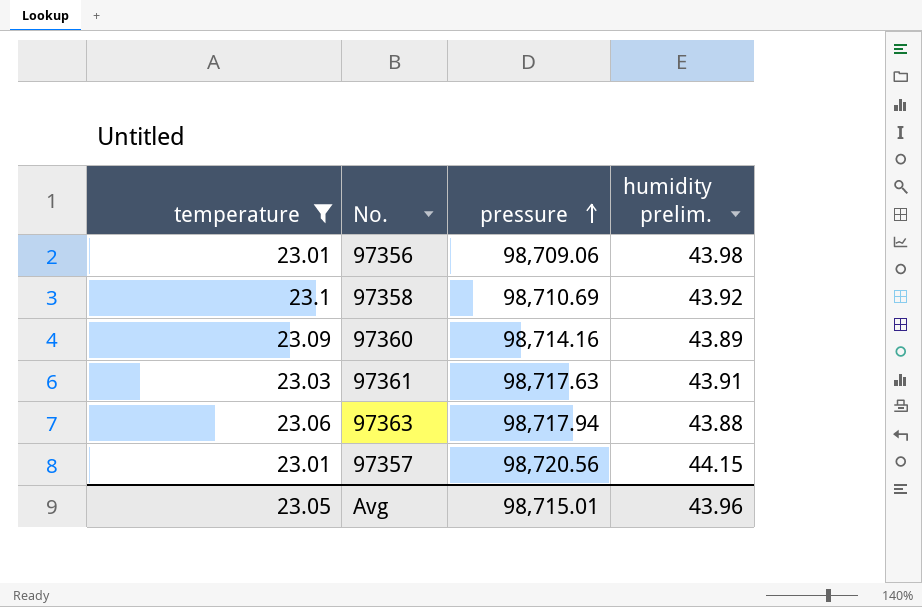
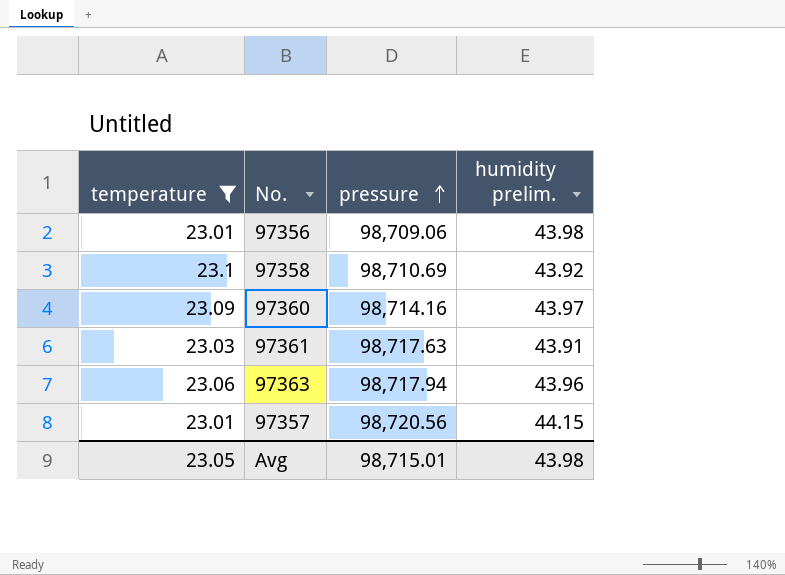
97360 | humidity prelim.: 43.89 -> 43.97
97363 | humidity prelim.: 43.88 -> 43.96
Avg | humidity prelim.: 43.96 -> 43.98

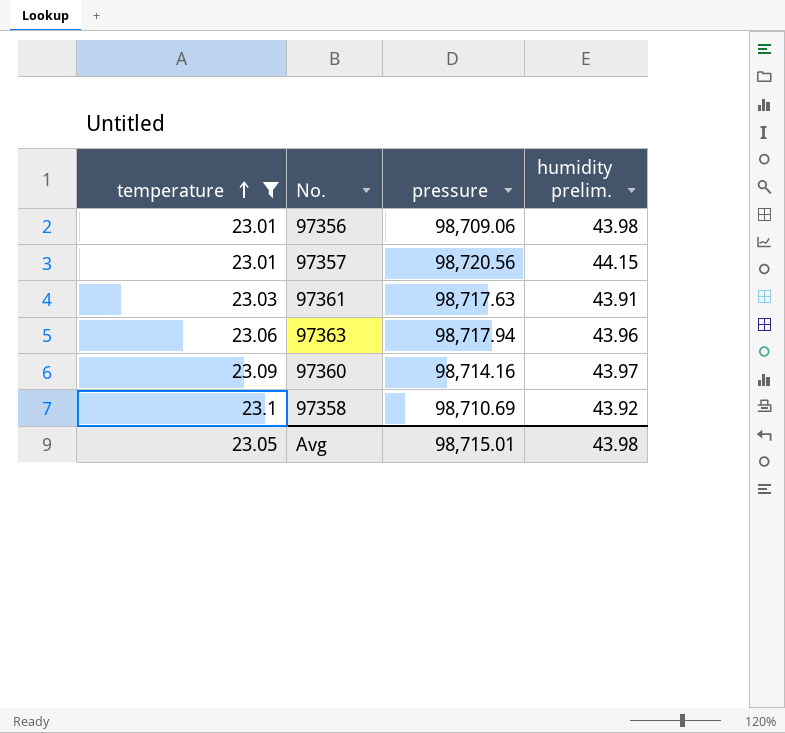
row order: pressure ascending -> temperature ascending

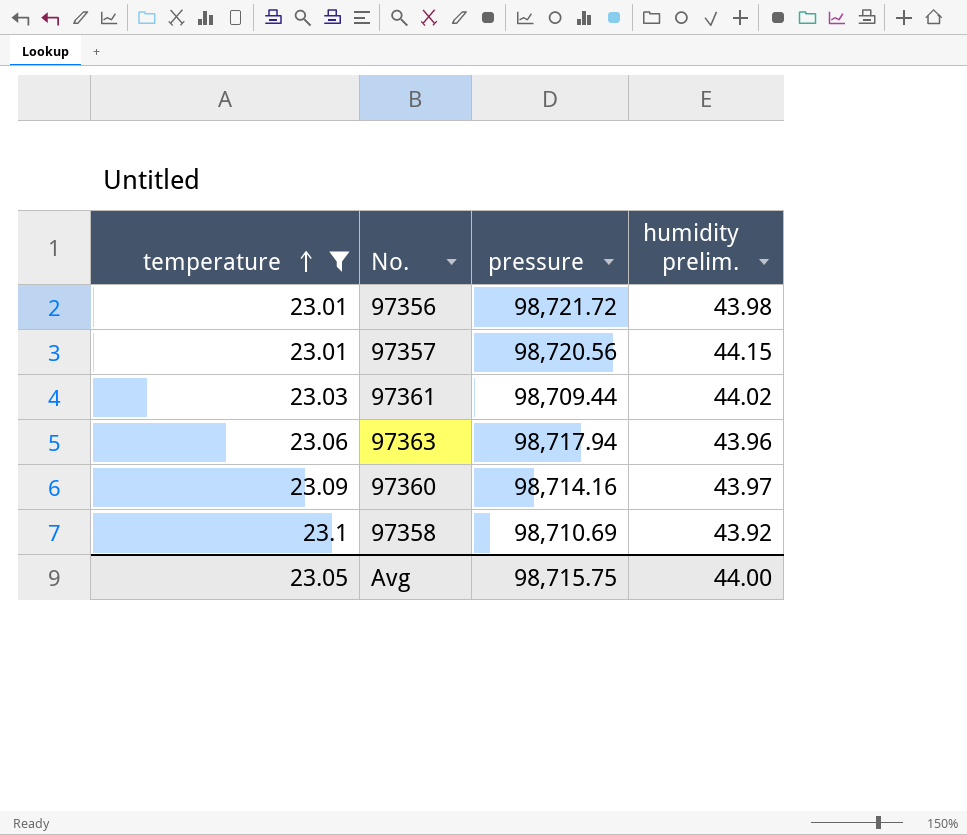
97356 | pressure: 98,709.06 -> 98,721.72
97361 | pressure: 98,717.63 -> 98,709.44
97361 | humidity prelim.: 43.91 -> 44.02
Avg | pressure: 98,715.01 -> 98,715.75
Avg | humidity prelim.: 43.98 -> 44.00

